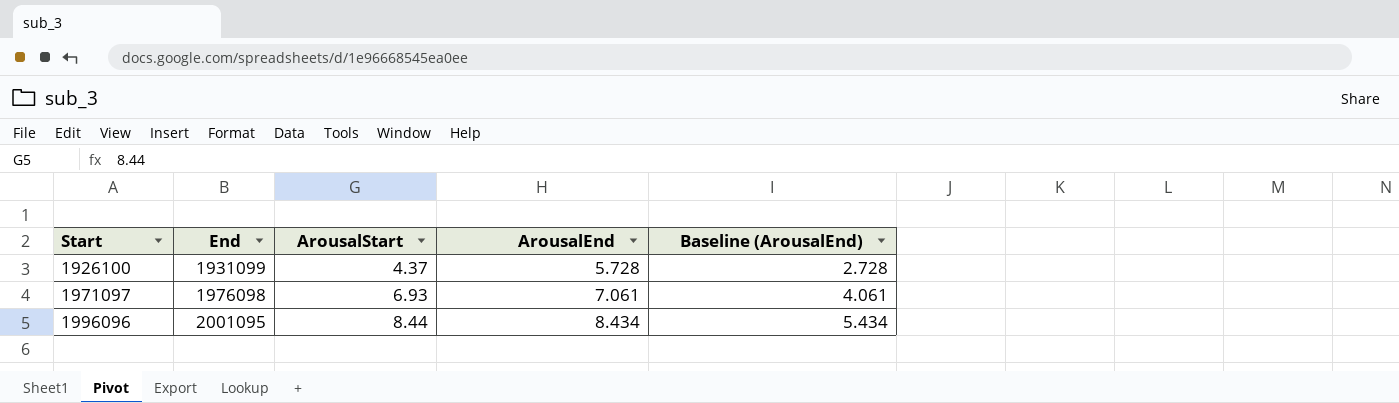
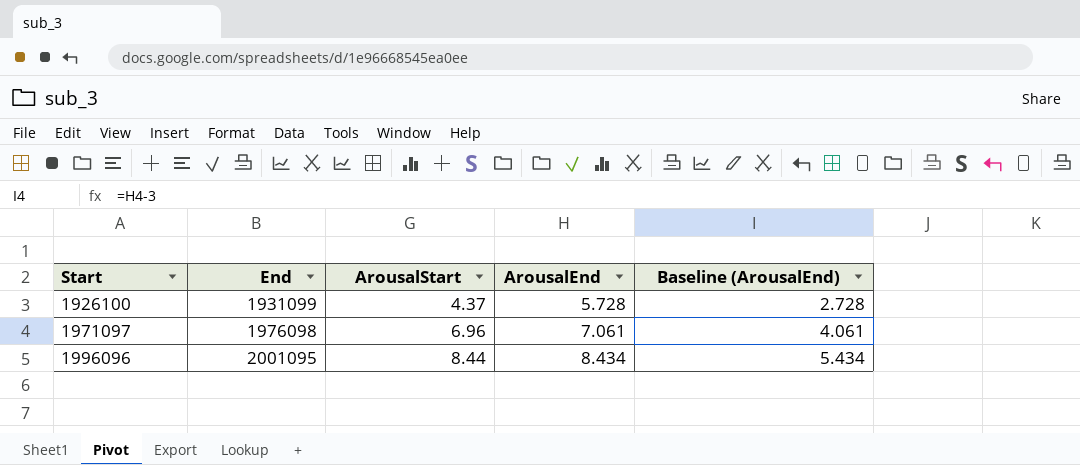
1971097 | ArousalStart: 6.93 -> 6.96

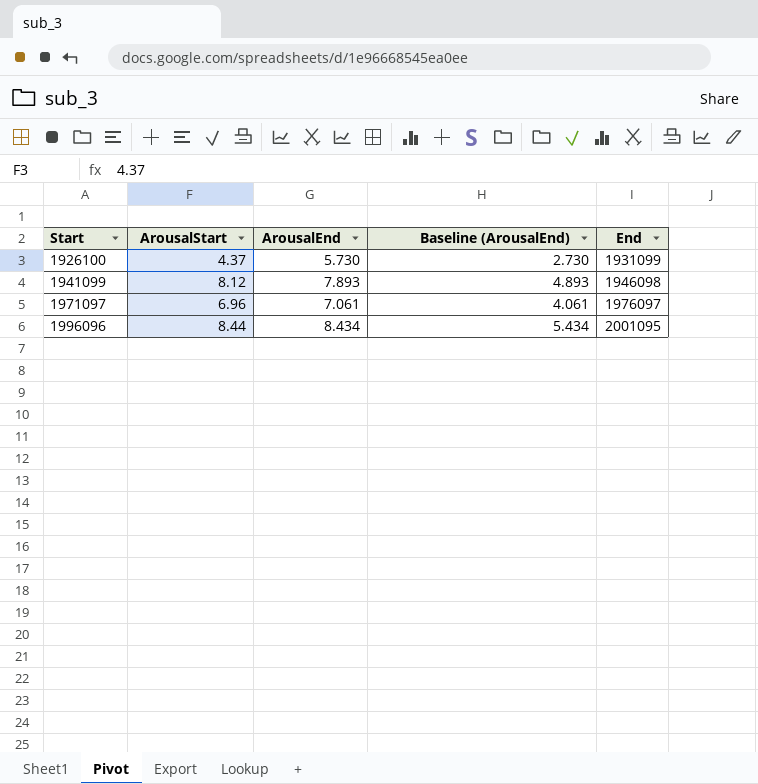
column End | position: 2 -> 5
1926100 | ArousalEnd: 5.728 -> 5.730
1926100 | Baseline (ArousalEnd): 2.728 -> 2.730
row 1941099: none -> 8.12 | 7.893 | 4.893 | 1946098
1971097 | End: 1976098 -> 1976097

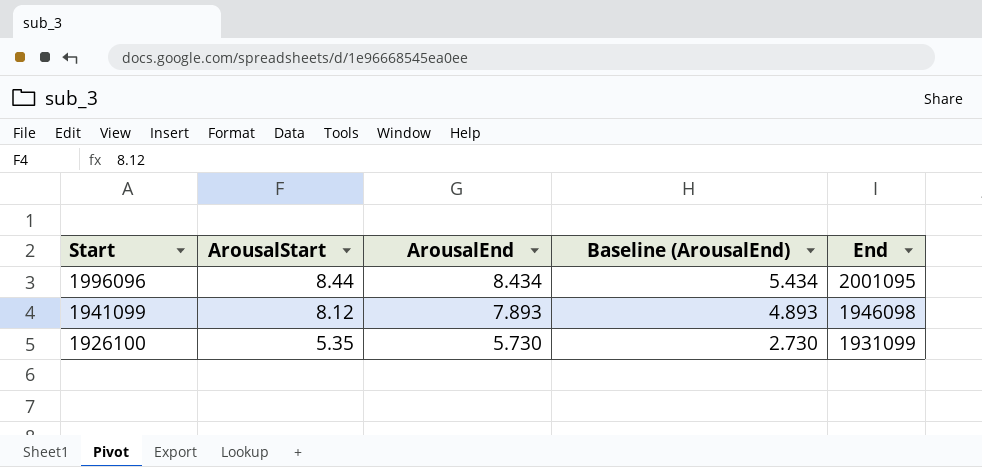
row order: Start ascending -> Start descending
row 1971097: 6.96 | 7.061 | 4.061 | 1976097 -> none
1926100 | ArousalStart: 4.37 -> 5.35

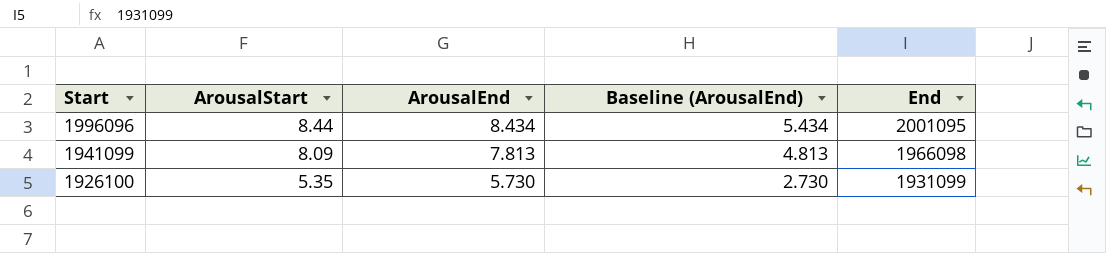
1941099 | ArousalStart: 8.12 -> 8.09
1941099 | ArousalEnd: 7.893 -> 7.813
1941099 | Baseline (ArousalEnd): 4.893 -> 4.813
1941099 | End: 1946098 -> 1966098

